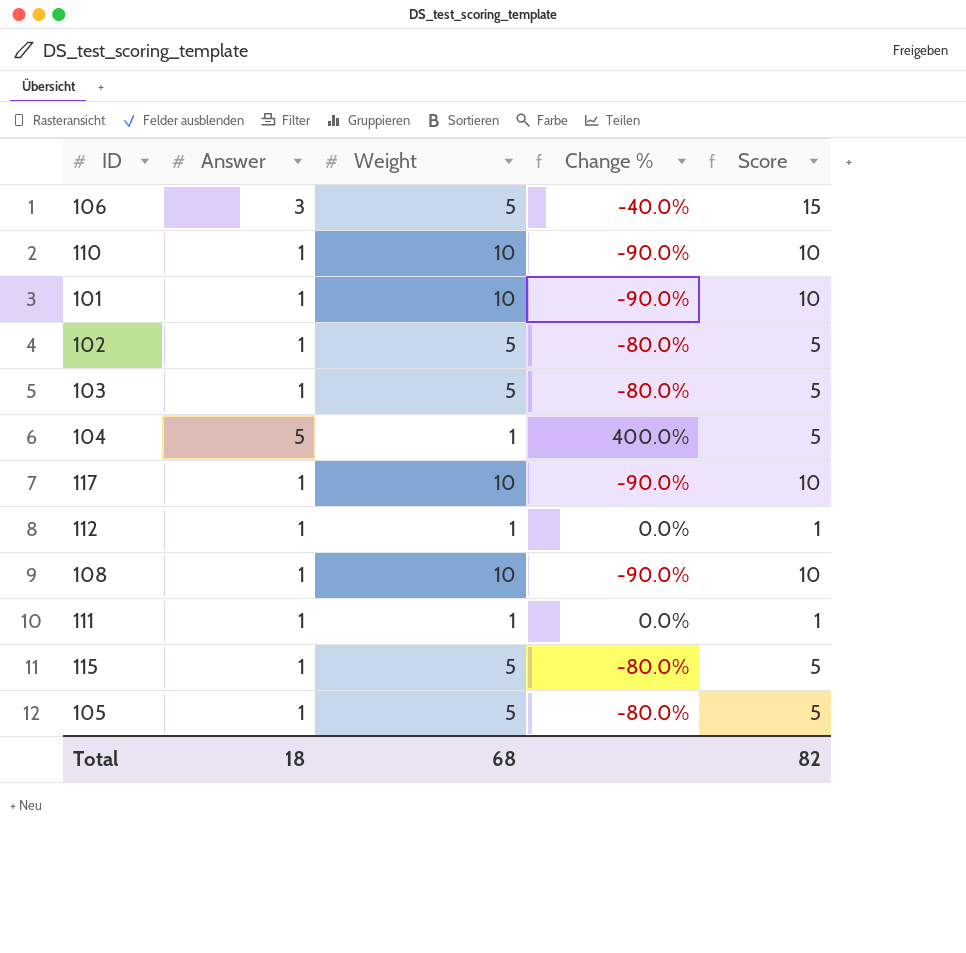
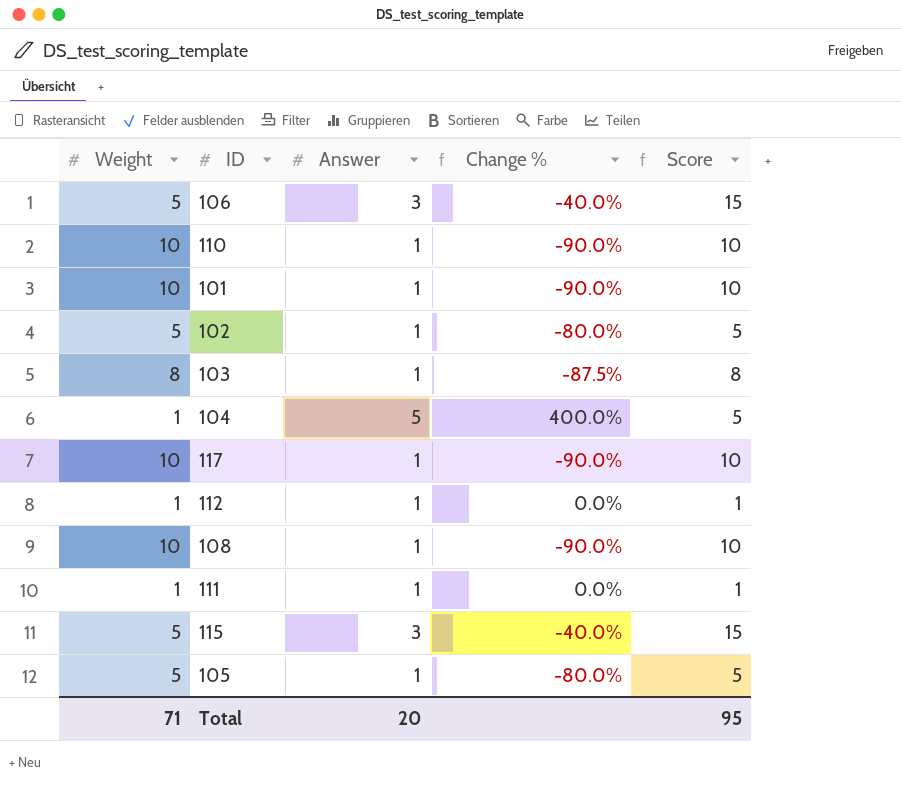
column Weight | position: 3 -> 1
103 | Weight: 5 -> 8
103 | Change %: -80.0% -> -87.5%
103 | Score: 5 -> 8
115 | Answer: 1 -> 3
115 | Change %: -80.0% -> -40.0%
115 | Score: 5 -> 15
Total | Weight: 68 -> 71
Total | Answer: 18 -> 20
Total | Score: 82 -> 95

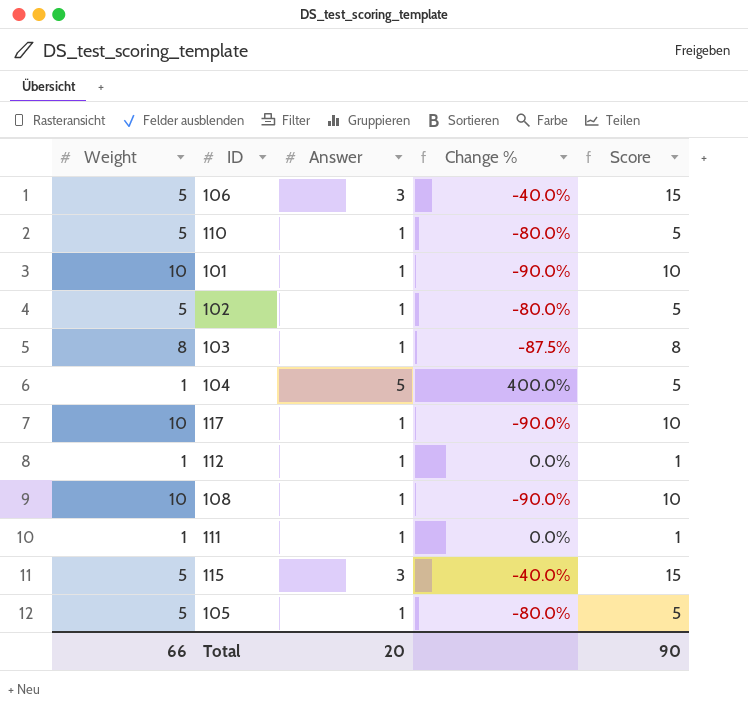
110 | Weight: 10 -> 5
110 | Change %: -90.0% -> -80.0%
110 | Score: 10 -> 5
Total | Weight: 71 -> 66
Total | Score: 95 -> 90

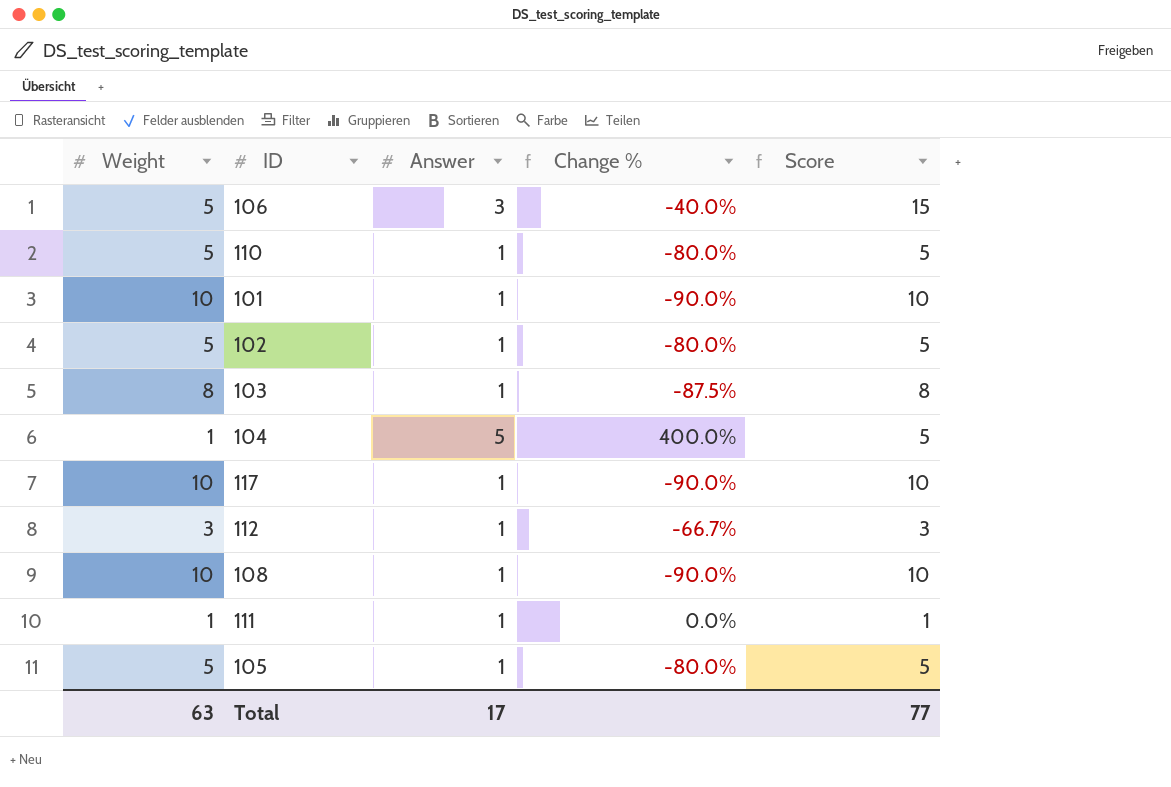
row 115: 5 | 3 | -40.0% | 15 -> none
112 | Weight: 1 -> 3
112 | Change %: 0.0% -> -66.7%
112 | Score: 1 -> 3
Total | Weight: 66 -> 63
Total | Answer: 20 -> 17
Total | Score: 90 -> 77

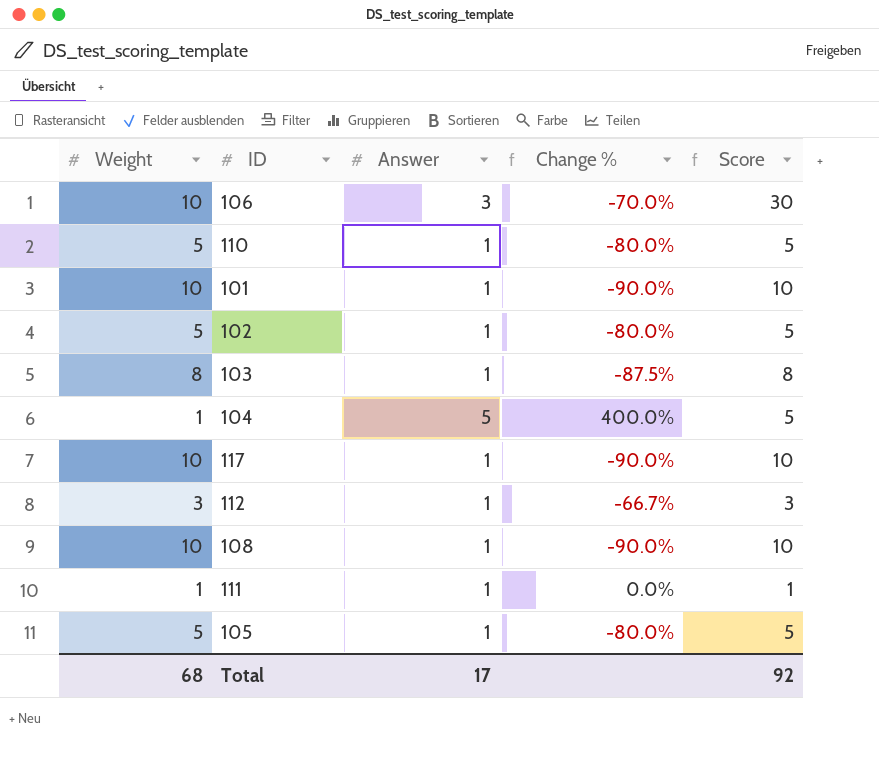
106 | Weight: 5 -> 10
106 | Change %: -40.0% -> -70.0%
106 | Score: 15 -> 30
Total | Weight: 63 -> 68
Total | Score: 77 -> 92

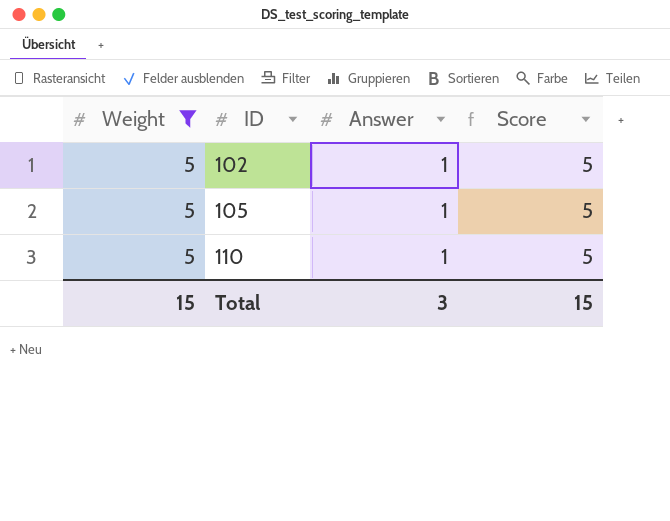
filter: none -> Weight = 5
row order: none -> ID ascending
column Change % | formula: ([Answer] - [Weight]) / [Weight] -> none
Total | Weight: 68 -> 15
Total | Answer: 17 -> 3
Total | Score: 92 -> 15

